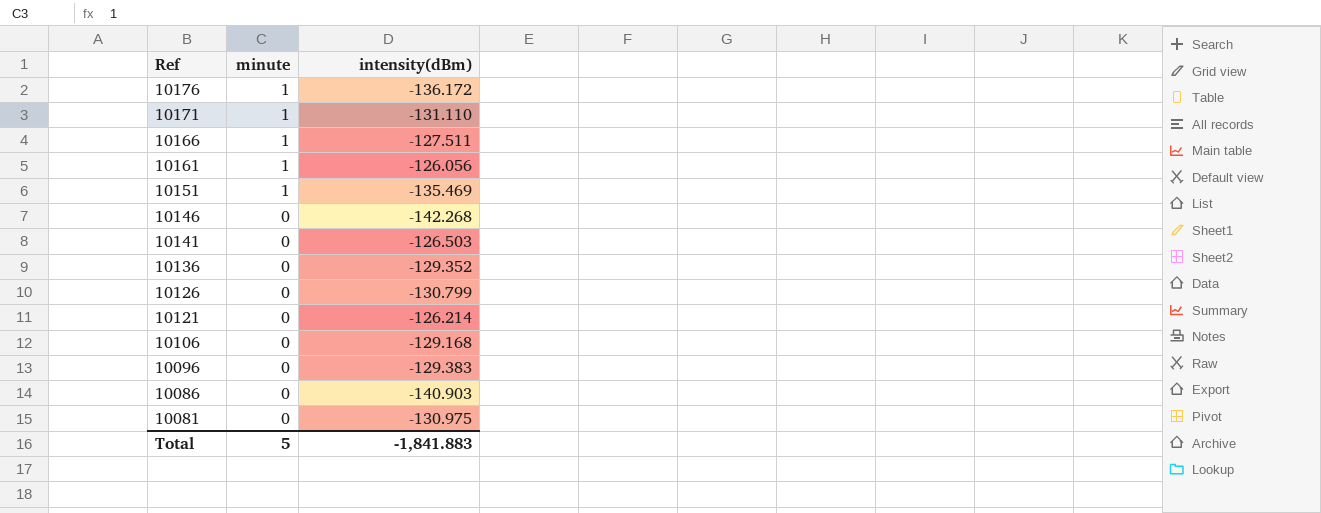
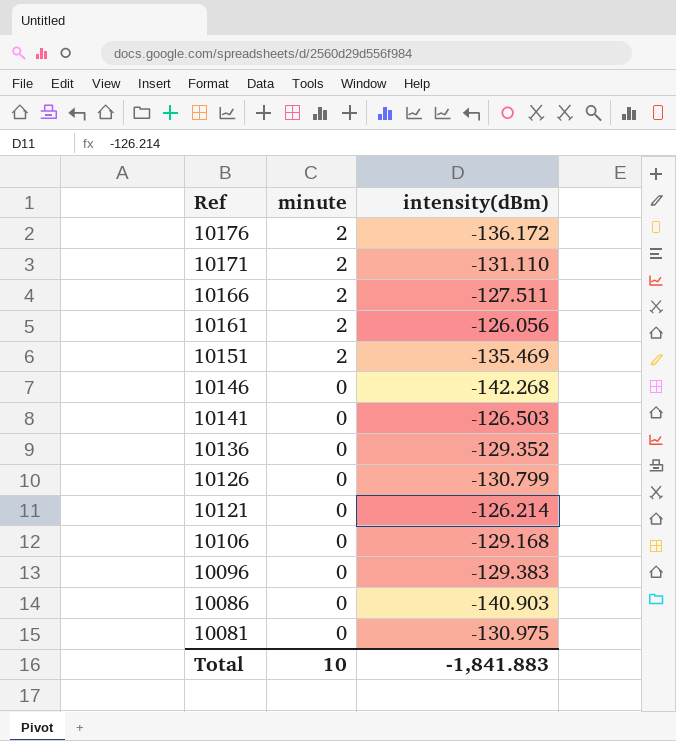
10176 | minute: 1 -> 2
10171 | minute: 1 -> 2
10166 | minute: 1 -> 2
10161 | minute: 1 -> 2
10151 | minute: 1 -> 2
Total | minute: 5 -> 10

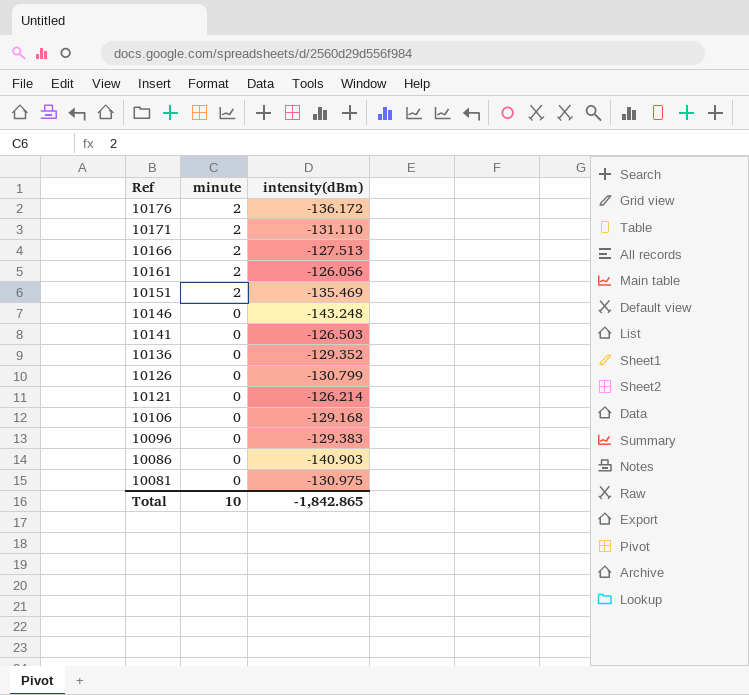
10166 | intensity(dBm): -127.511 -> -127.513
10146 | intensity(dBm): -142.268 -> -143.248
Total | intensity(dBm): -1,841.883 -> -1,842.865

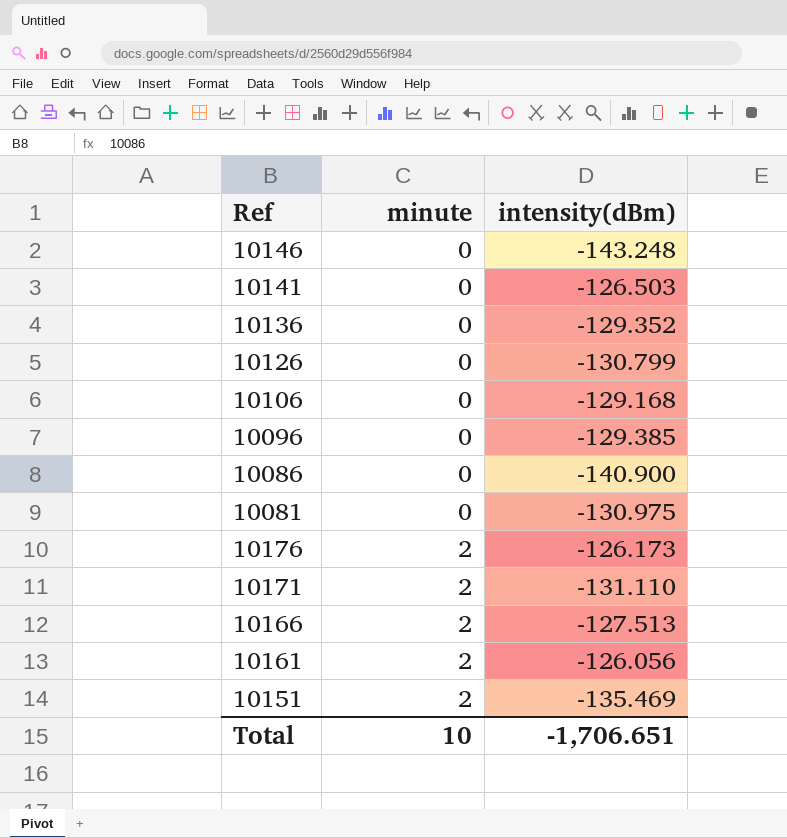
row order: Ref descending -> minute ascending
row 10121: 0 | -126.214 -> none
10096 | intensity(dBm): -129.383 -> -129.385
10086 | intensity(dBm): -140.903 -> -140.900
10176 | intensity(dBm): -136.172 -> -126.173
Total | intensity(dBm): -1,842.865 -> -1,706.651

